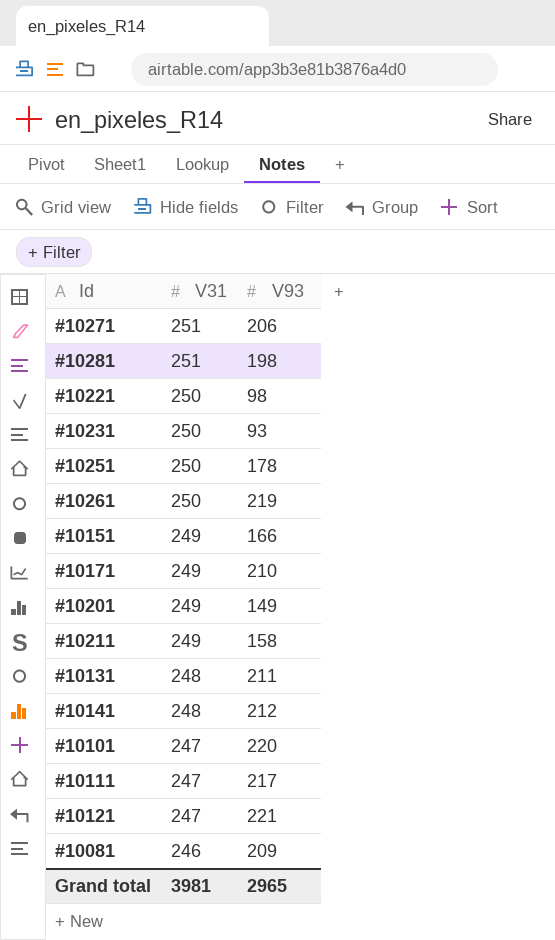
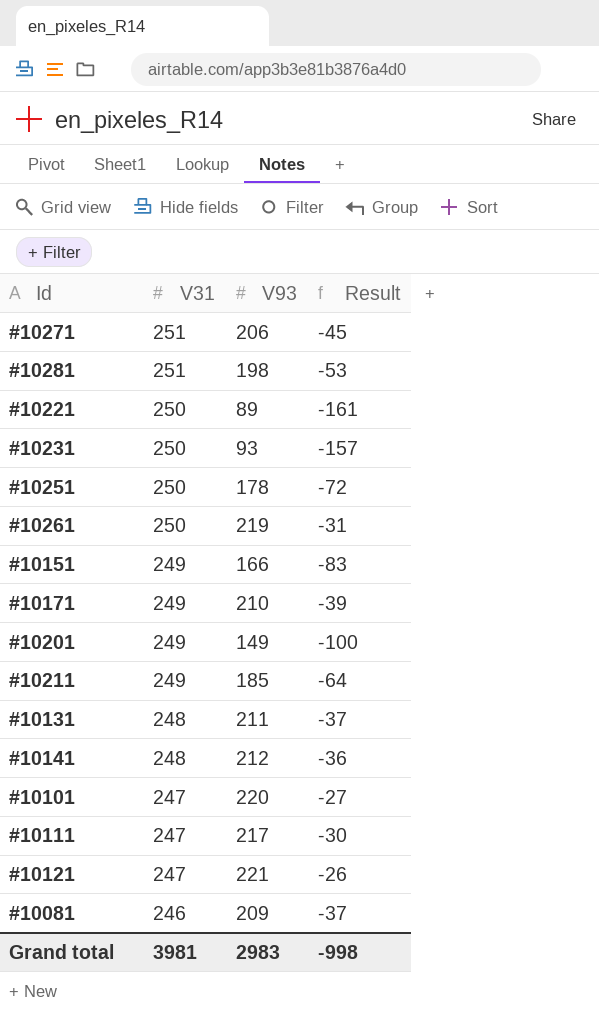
column Result | formula: none -> [V93] - [V31]
#10221 | V93: 98 -> 89
#10211 | V93: 158 -> 185
Grand total | V93: 2965 -> 2983

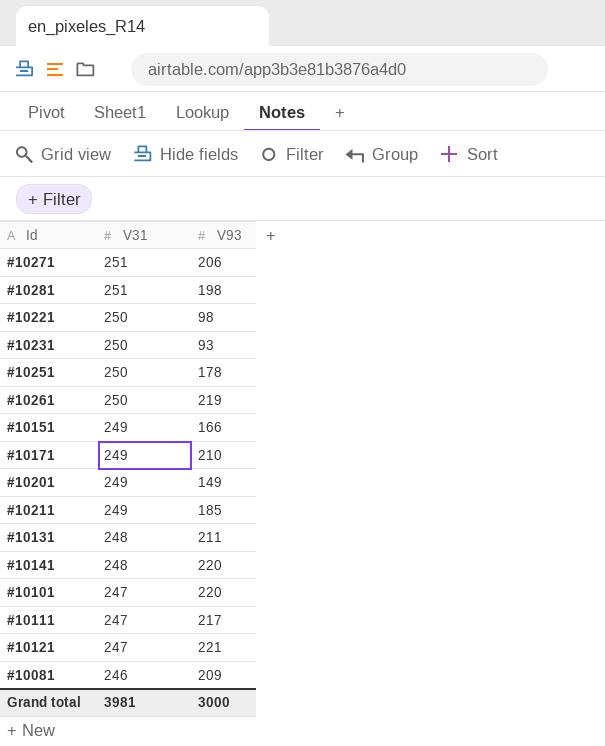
column Result | formula: [V93] - [V31] -> none
#10221 | V93: 89 -> 98
#10141 | V93: 212 -> 220
Grand total | V93: 2983 -> 3000

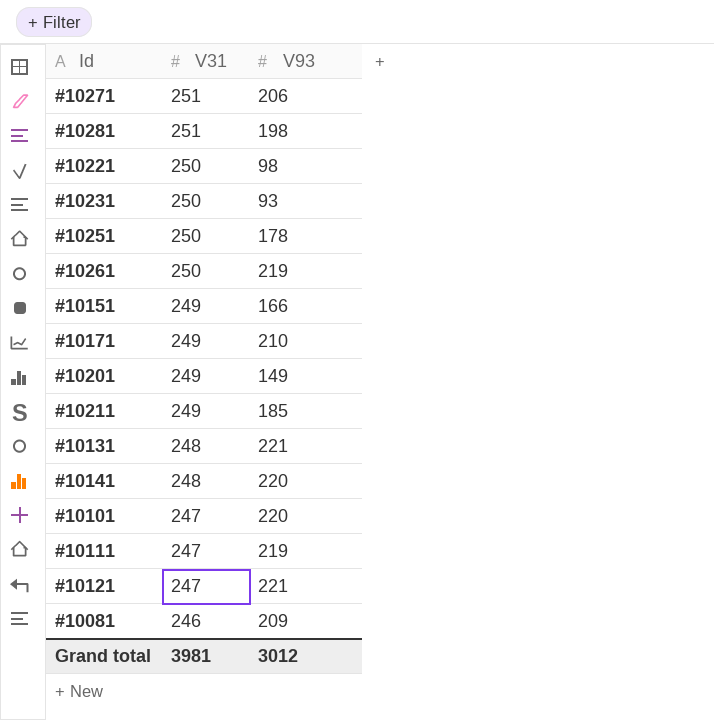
#10131 | V93: 211 -> 221
#10111 | V93: 217 -> 219
Grand total | V93: 3000 -> 3012

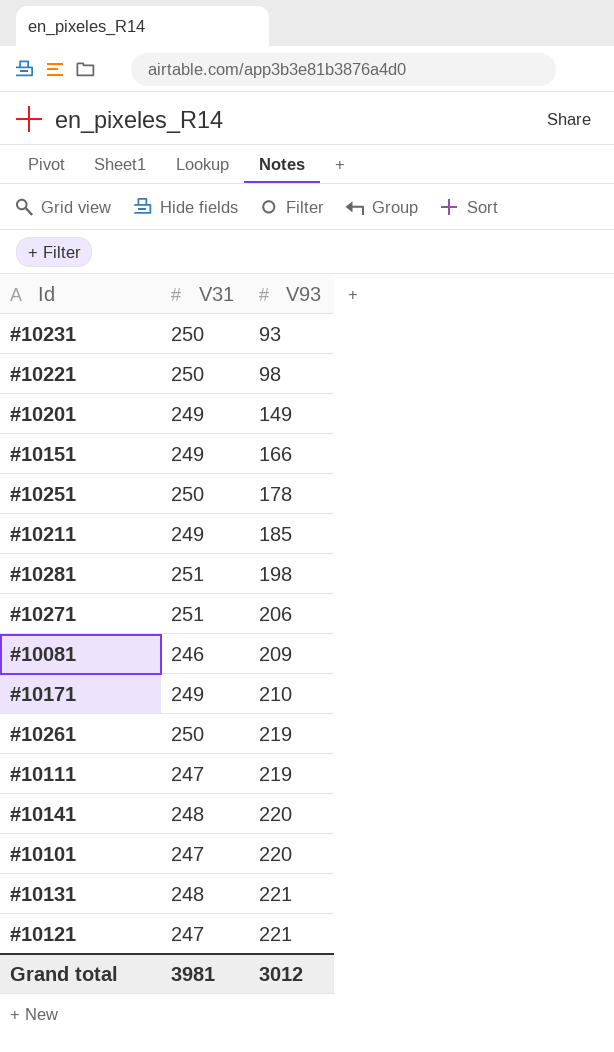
row order: V31 descending -> V93 ascending

